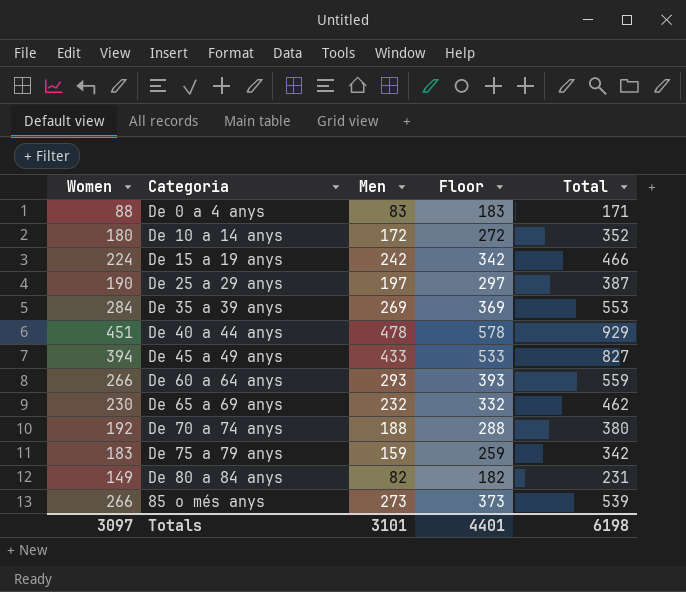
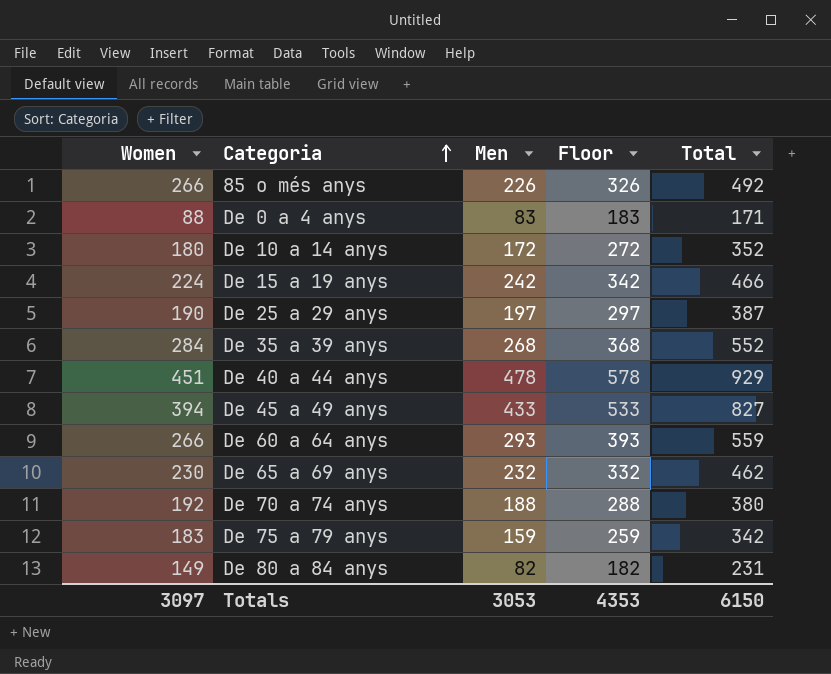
row order: none -> Categoria ascending
85 o més anys | Men: 273 -> 226
85 o més anys | Floor: 373 -> 326
85 o més anys | Total: 539 -> 492
De 35 a 39 anys | Men: 269 -> 268
De 35 a 39 anys | Floor: 369 -> 368
De 35 a 39 anys | Total: 553 -> 552
Totals | Men: 3101 -> 3053
Totals | Floor: 4401 -> 4353
Totals | Total: 6198 -> 6150

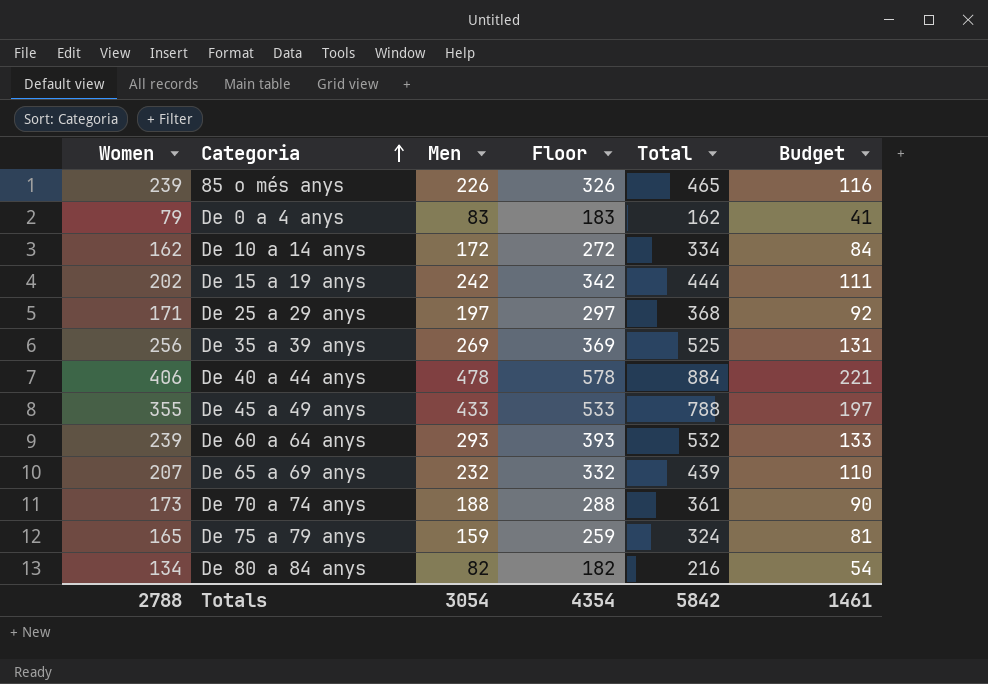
column Budget | formula: none -> [Total] * 0.25
85 o més anys | Women: 266 -> 239
85 o més anys | Total: 492 -> 465
De 0 a 4 anys | Women: 88 -> 79
De 0 a 4 anys | Total: 171 -> 162
De 10 a 14 anys | Women: 180 -> 162
De 10 a 14 anys | Total: 352 -> 334
De 15 a 19 anys | Women: 224 -> 202
De 15 a 19 anys | Total: 466 -> 444
De 25 a 29 anys | Women: 190 -> 171
De 25 a 29 anys | Total: 387 -> 368
De 35 a 39 anys | Women: 284 -> 256
De 35 a 39 anys | Men: 268 -> 269
De 35 a 39 anys | Floor: 368 -> 369
De 35 a 39 anys | Total: 552 -> 525
De 40 a 44 anys | Women: 451 -> 406
De 40 a 44 anys | Total: 929 -> 884
De 45 a 49 anys | Women: 394 -> 355
De 45 a 49 anys | Total: 827 -> 788
De 60 a 64 anys | Women: 266 -> 239
De 60 a 64 anys | Total: 559 -> 532
De 65 a 69 anys | Women: 230 -> 207
De 65 a 69 anys | Total: 462 -> 439
De 70 a 74 anys | Women: 192 -> 173
De 70 a 74 anys | Total: 380 -> 361
De 75 a 79 anys | Women: 183 -> 165
De 75 a 79 anys | Total: 342 -> 324
De 80 a 84 anys | Women: 149 -> 134
De 80 a 84 anys | Total: 231 -> 216
Totals | Women: 3097 -> 2788
Totals | Men: 3053 -> 3054
Totals | Floor: 4353 -> 4354
Totals | Total: 6150 -> 5842

